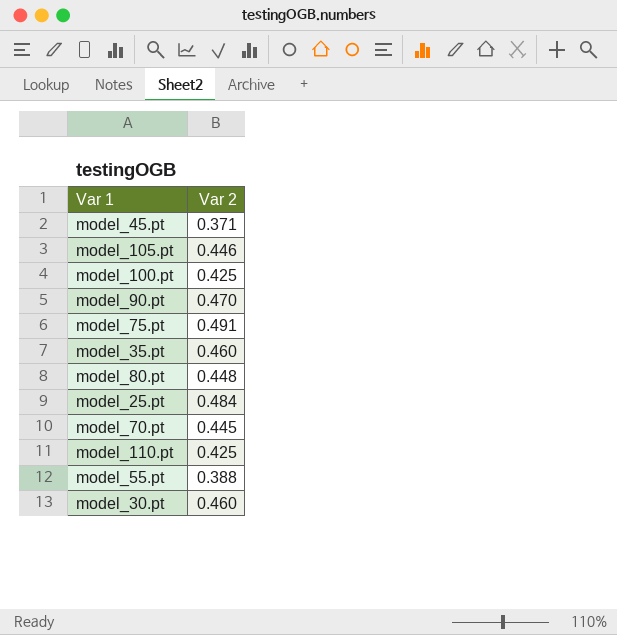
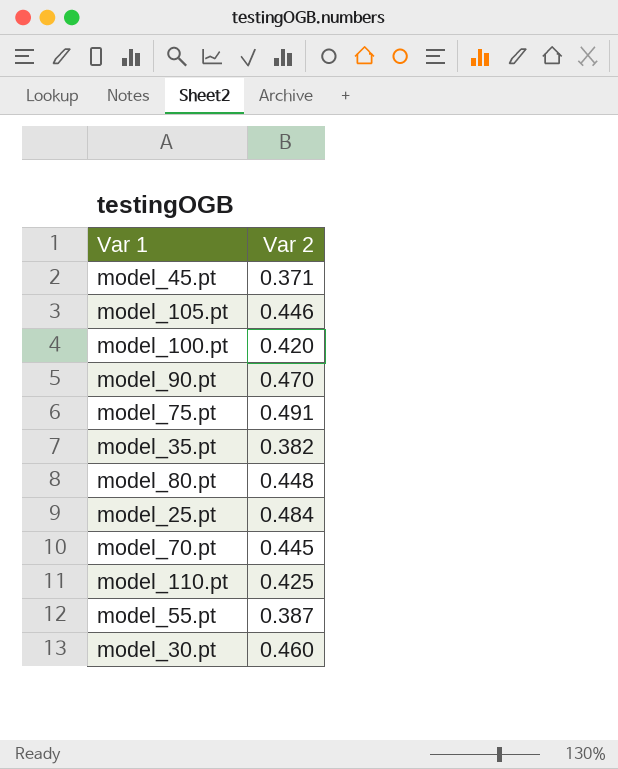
model_100.pt | Var 2: 0.425 -> 0.420
model_35.pt | Var 2: 0.460 -> 0.382
model_55.pt | Var 2: 0.388 -> 0.387

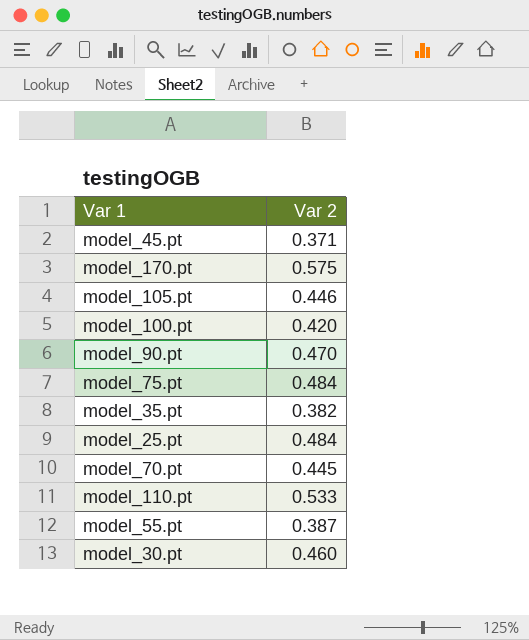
row model_80.pt: 0.448 -> none
row model_170.pt: none -> 0.575
model_75.pt | Var 2: 0.491 -> 0.484
model_110.pt | Var 2: 0.425 -> 0.533

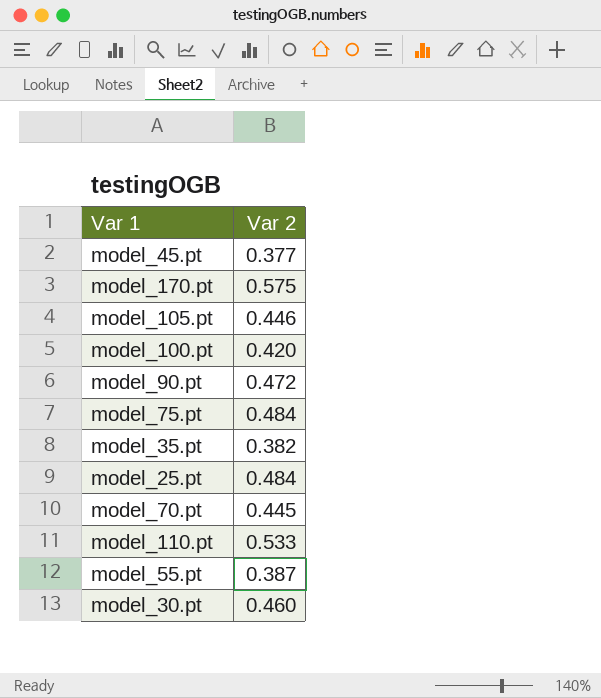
model_45.pt | Var 2: 0.371 -> 0.377
model_90.pt | Var 2: 0.470 -> 0.472

